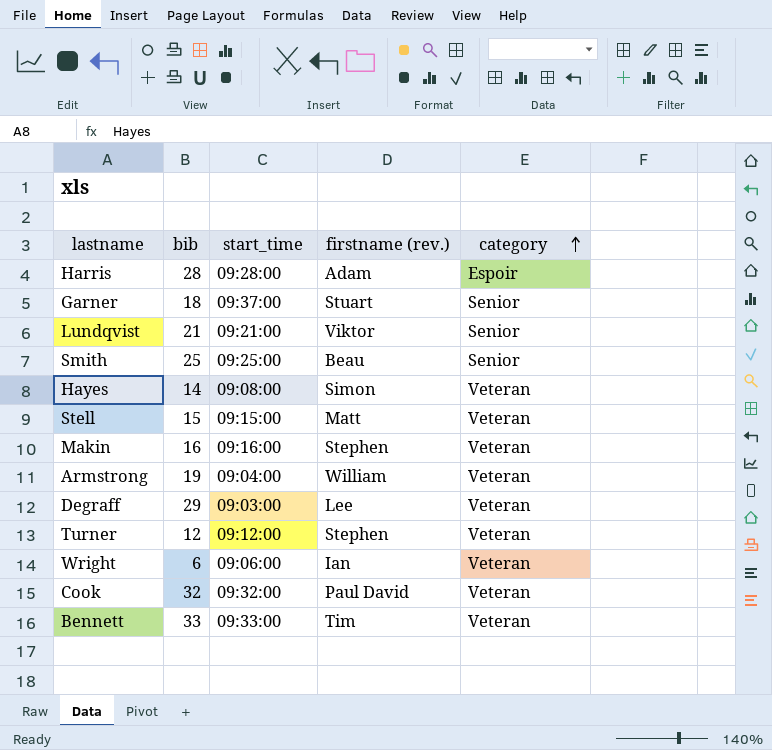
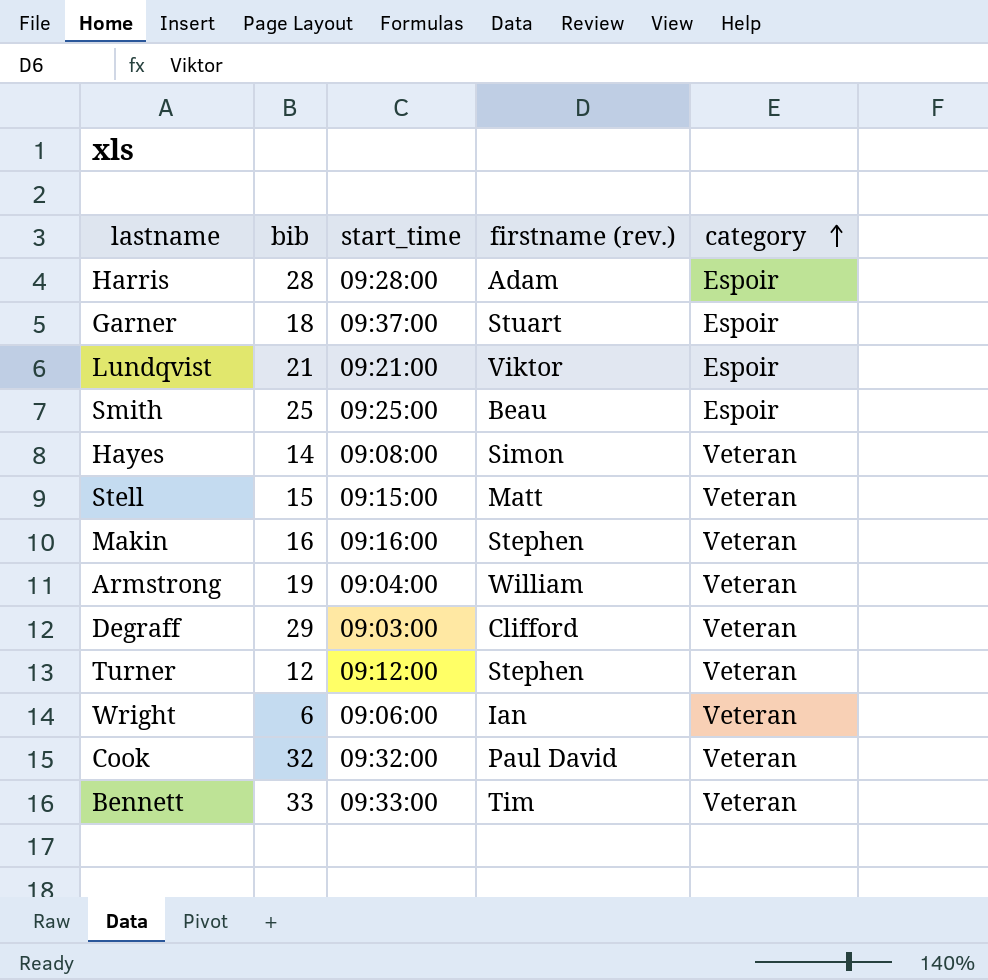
Garner | category: Senior -> Espoir
Lundqvist | category: Senior -> Espoir
Smith | category: Senior -> Espoir
Degraff | firstname (rev.): Lee -> Clifford

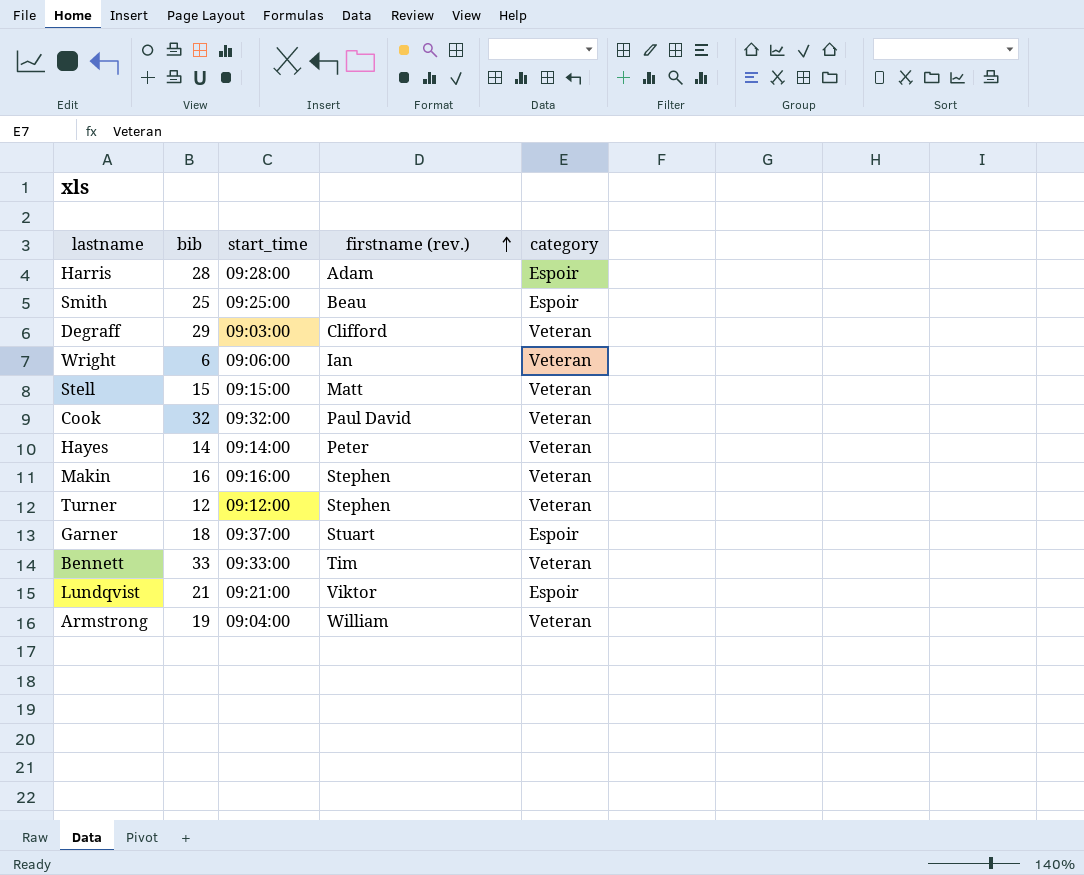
row order: category ascending -> firstname (rev.) ascending
Hayes | start_time: 09:08:00 -> 09:14:00
Hayes | firstname (rev.): Simon -> Peter

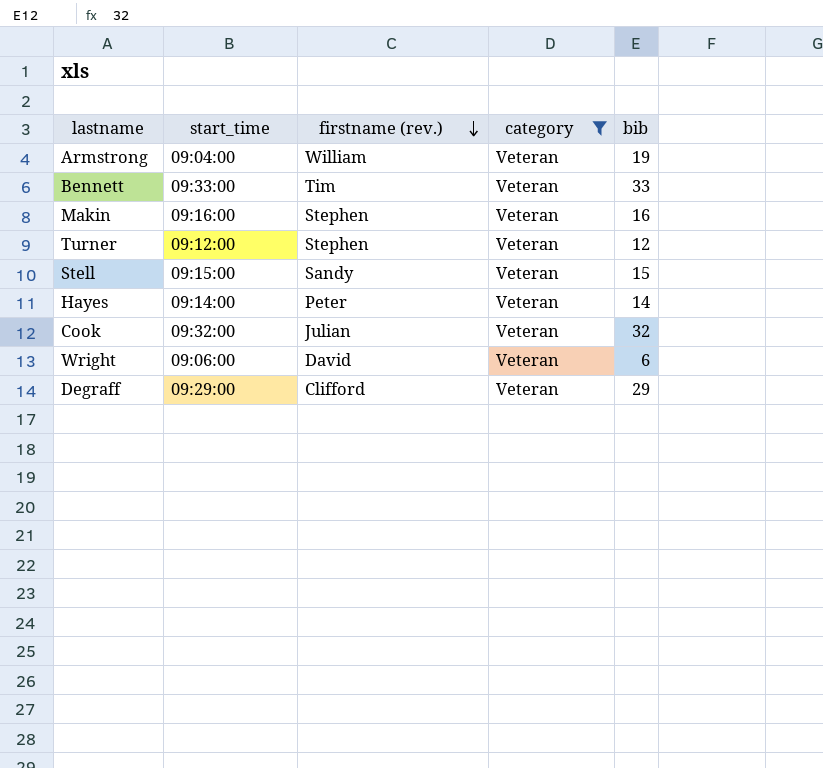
filter: none -> category = Veteran
row order: firstname (rev.) ascending -> firstname (rev.) descending
column bib | position: 2 -> 5
Stell | firstname (rev.): Matt -> Sandy
Cook | firstname (rev.): Paul David -> Julian
Wright | firstname (rev.): Ian -> David
Degraff | start_time: 09:03:00 -> 09:29:00

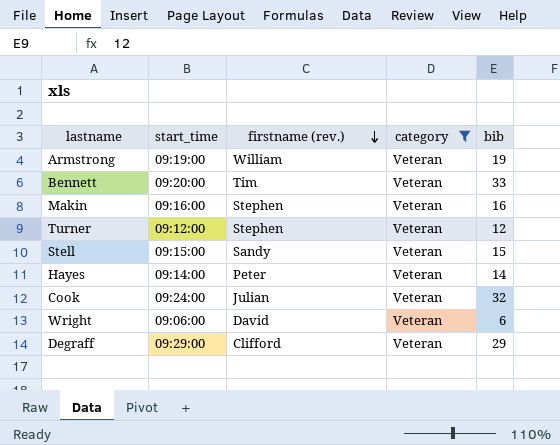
Armstrong | start_time: 09:04:00 -> 09:19:00
Bennett | start_time: 09:33:00 -> 09:20:00
Cook | start_time: 09:32:00 -> 09:24:00

